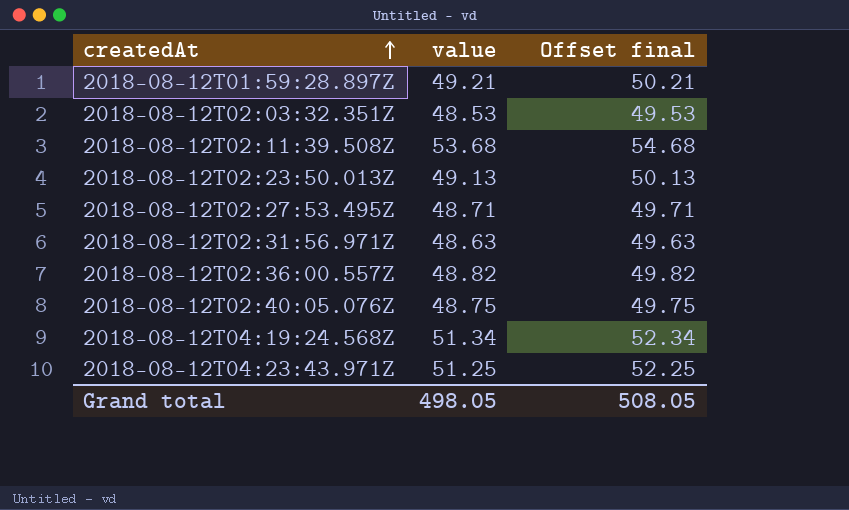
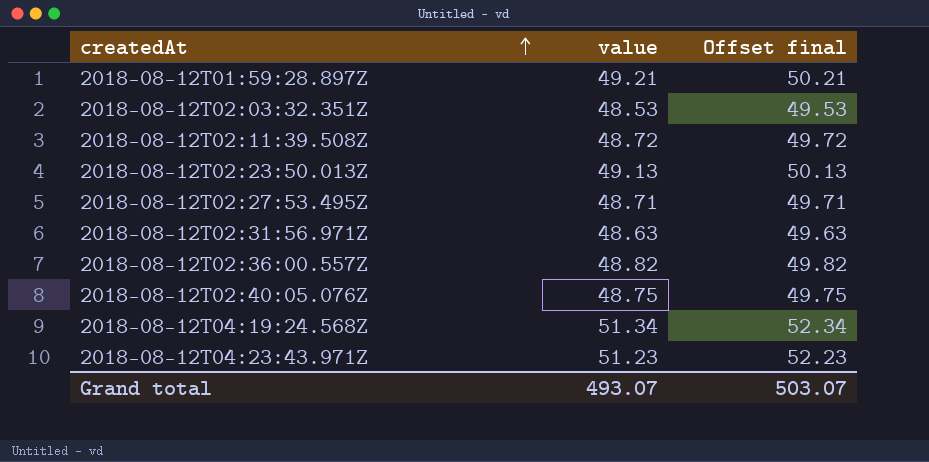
2018-08-12T02:11:39.508Z | value: 53.68 -> 48.72
2018-08-12T02:11:39.508Z | Offset final: 54.68 -> 49.72
2018-08-12T04:23:43.971Z | value: 51.25 -> 51.23
2018-08-12T04:23:43.971Z | Offset final: 52.25 -> 52.23
Grand total | value: 498.05 -> 493.07
Grand total | Offset final: 508.05 -> 503.07

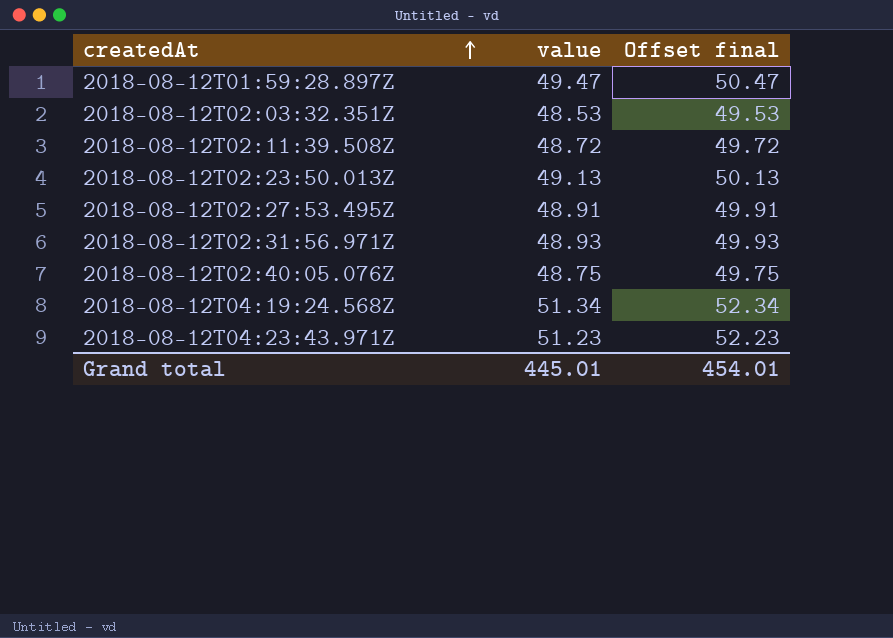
row 2018-08-12T02:36:00.557Z: 48.82 | 49.82 -> none
2018-08-12T01:59:28.897Z | value: 49.21 -> 49.47
2018-08-12T01:59:28.897Z | Offset final: 50.21 -> 50.47
2018-08-12T02:27:53.495Z | value: 48.71 -> 48.91
2018-08-12T02:27:53.495Z | Offset final: 49.71 -> 49.91
2018-08-12T02:31:56.971Z | value: 48.63 -> 48.93
2018-08-12T02:31:56.971Z | Offset final: 49.63 -> 49.93
Grand total | value: 493.07 -> 445.01
Grand total | Offset final: 503.07 -> 454.01

